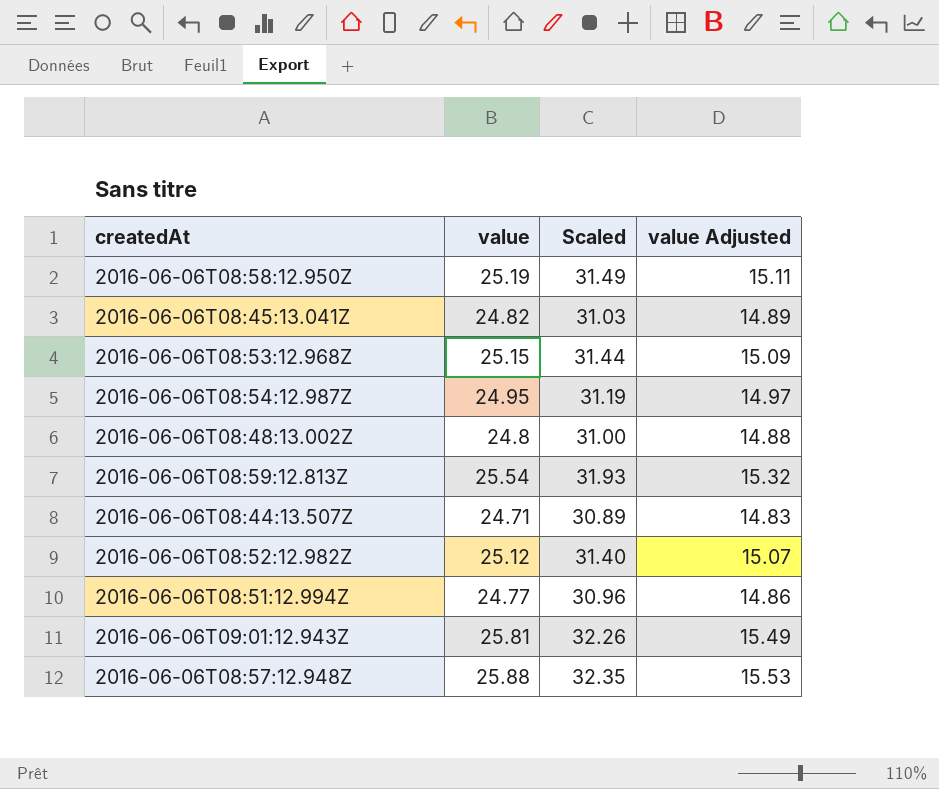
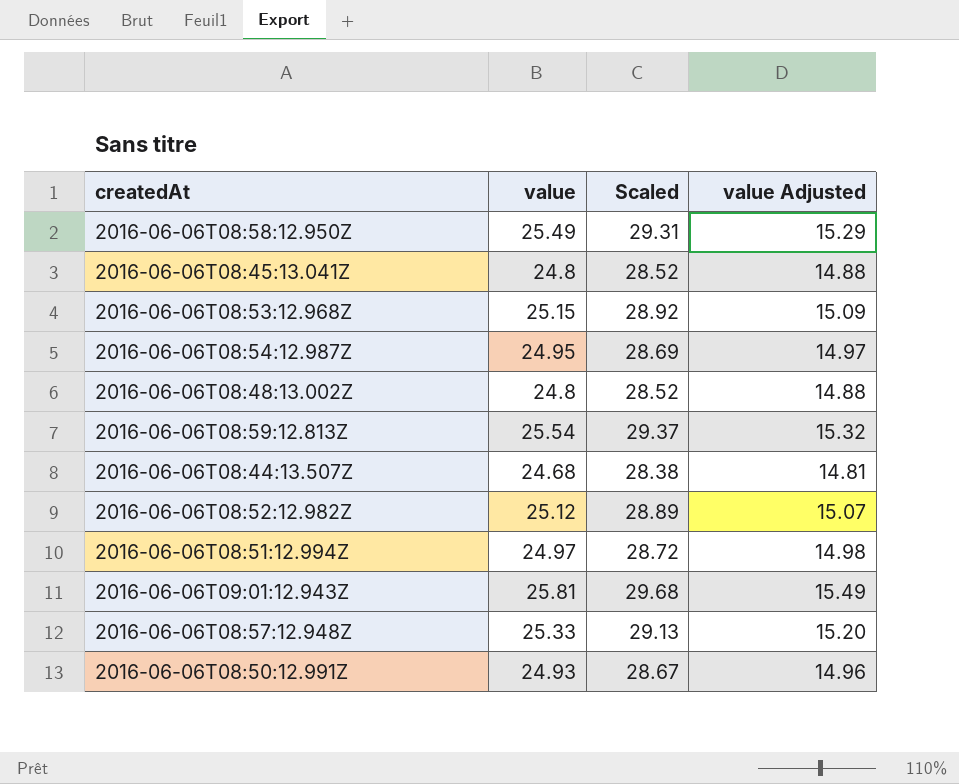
column Scaled | formula: [value] * 1.25 -> [value] * 1.15
2016-06-06T08:58:12.950Z | value: 25.19 -> 25.49
2016-06-06T08:58:12.950Z | value Adjusted: 15.11 -> 15.29
2016-06-06T08:45:13.041Z | value: 24.82 -> 24.8
2016-06-06T08:45:13.041Z | value Adjusted: 14.89 -> 14.88
2016-06-06T08:44:13.507Z | value: 24.71 -> 24.68
2016-06-06T08:44:13.507Z | value Adjusted: 14.83 -> 14.81
2016-06-06T08:51:12.994Z | value: 24.77 -> 24.97
2016-06-06T08:51:12.994Z | value Adjusted: 14.86 -> 14.98
2016-06-06T08:57:12.948Z | value: 25.88 -> 25.33
2016-06-06T08:57:12.948Z | value Adjusted: 15.53 -> 15.20
row 2016-06-06T08:50:12.991Z: none -> 24.93 | 28.67 | 14.96

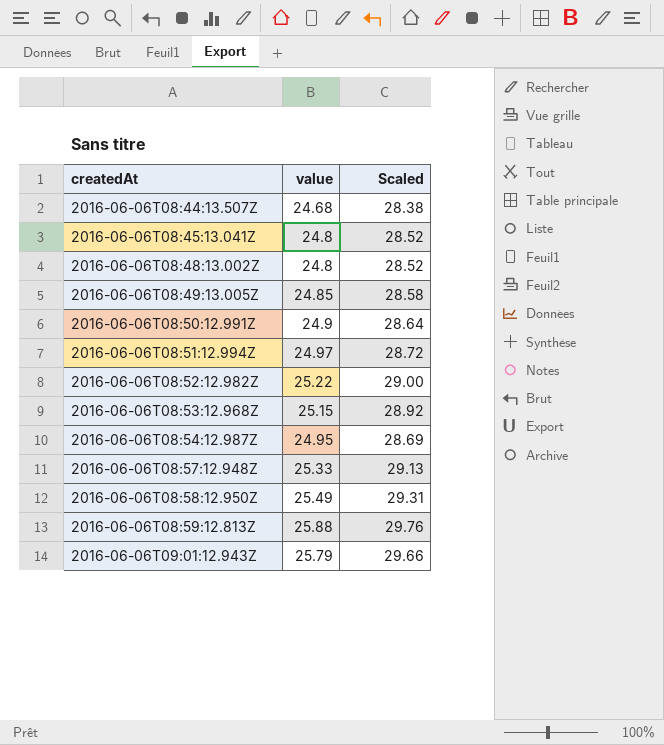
row order: none -> createdAt ascending
column value Adjusted | formula: [value] * 0.6 -> none
row 2016-06-06T08:49:13.005Z: none -> 24.85 | 28.58
2016-06-06T08:50:12.991Z | value: 24.93 -> 24.9
2016-06-06T08:50:12.991Z | Scaled: 28.67 -> 28.64
2016-06-06T08:52:12.982Z | value: 25.12 -> 25.22
2016-06-06T08:52:12.982Z | Scaled: 28.89 -> 29.00
2016-06-06T08:59:12.813Z | value: 25.54 -> 25.88
2016-06-06T08:59:12.813Z | Scaled: 29.37 -> 29.76
2016-06-06T09:01:12.943Z | value: 25.81 -> 25.79
2016-06-06T09:01:12.943Z | Scaled: 29.68 -> 29.66

